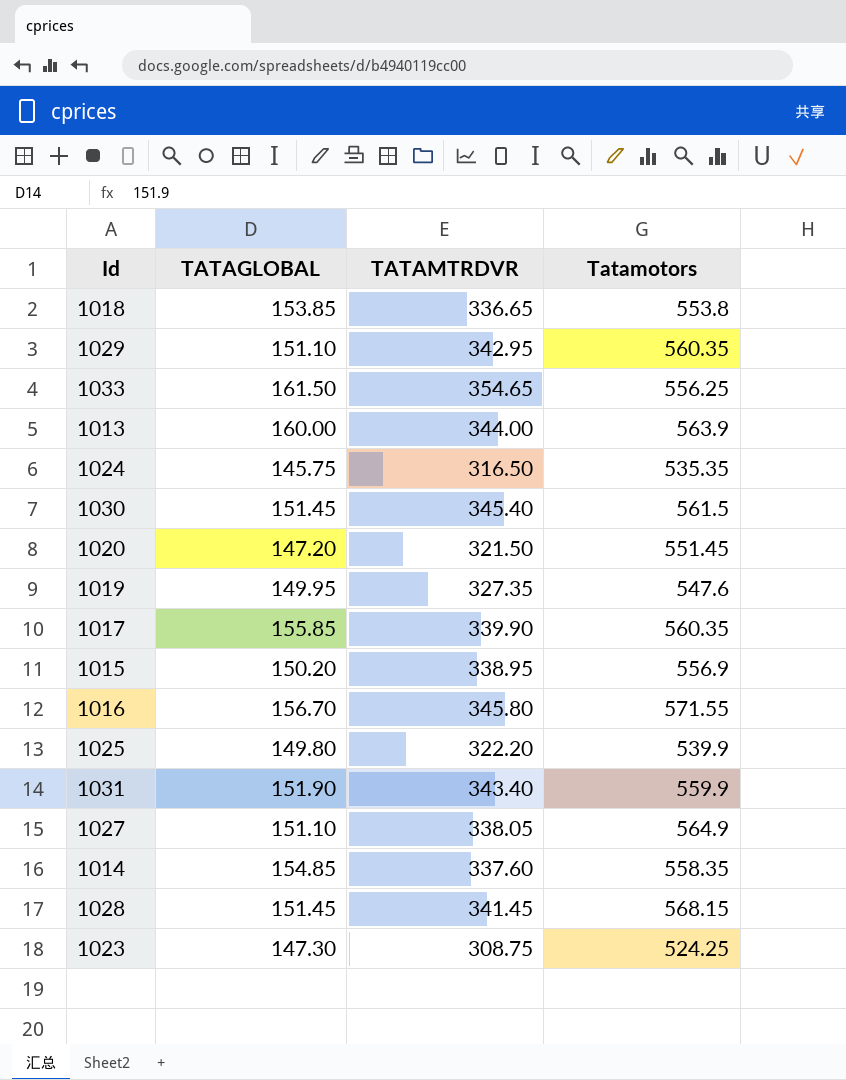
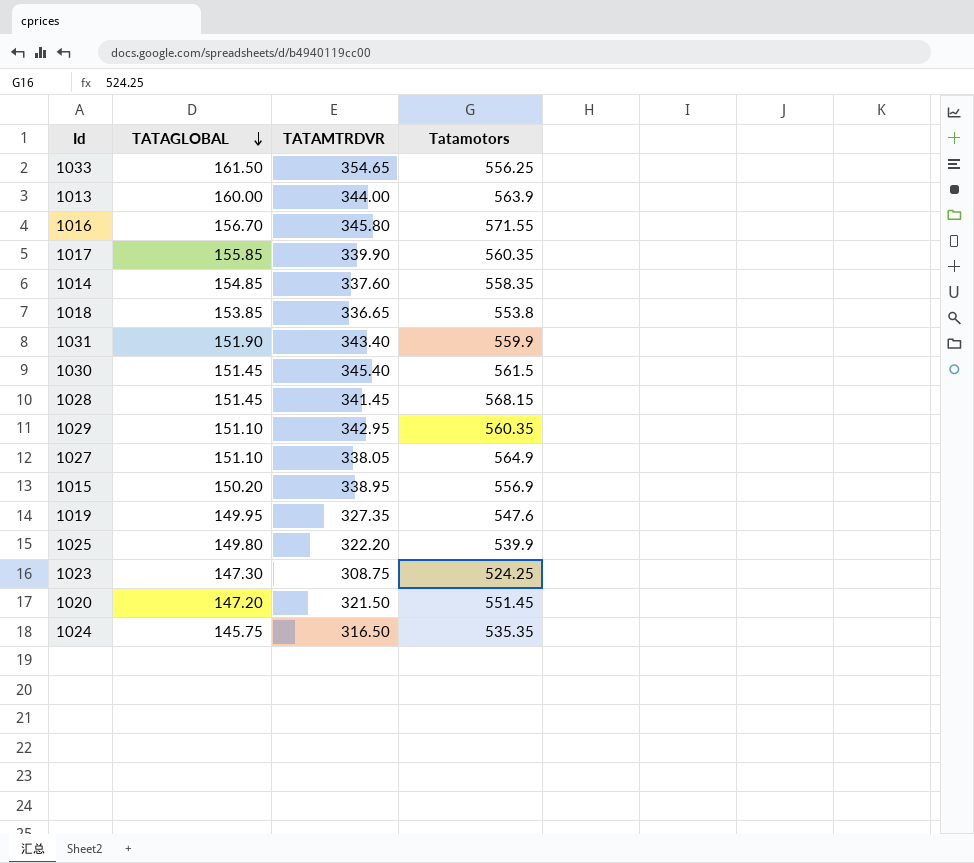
row order: none -> TATAGLOBAL descending

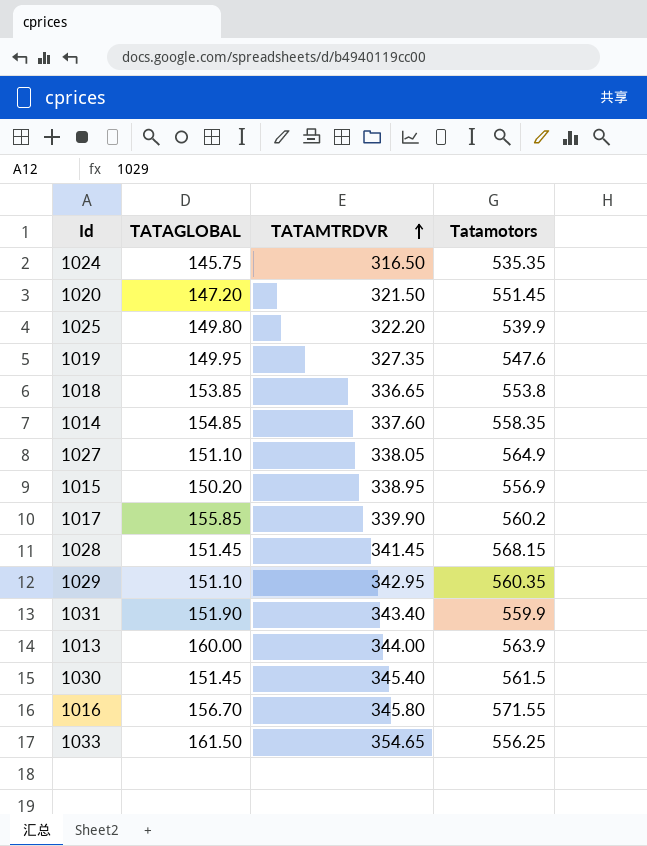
row order: TATAGLOBAL descending -> TATAMTRDVR ascending
row 1023: 147.30 | 308.75 | 524.25 -> none
1017 | Tatamotors: 560.35 -> 560.2

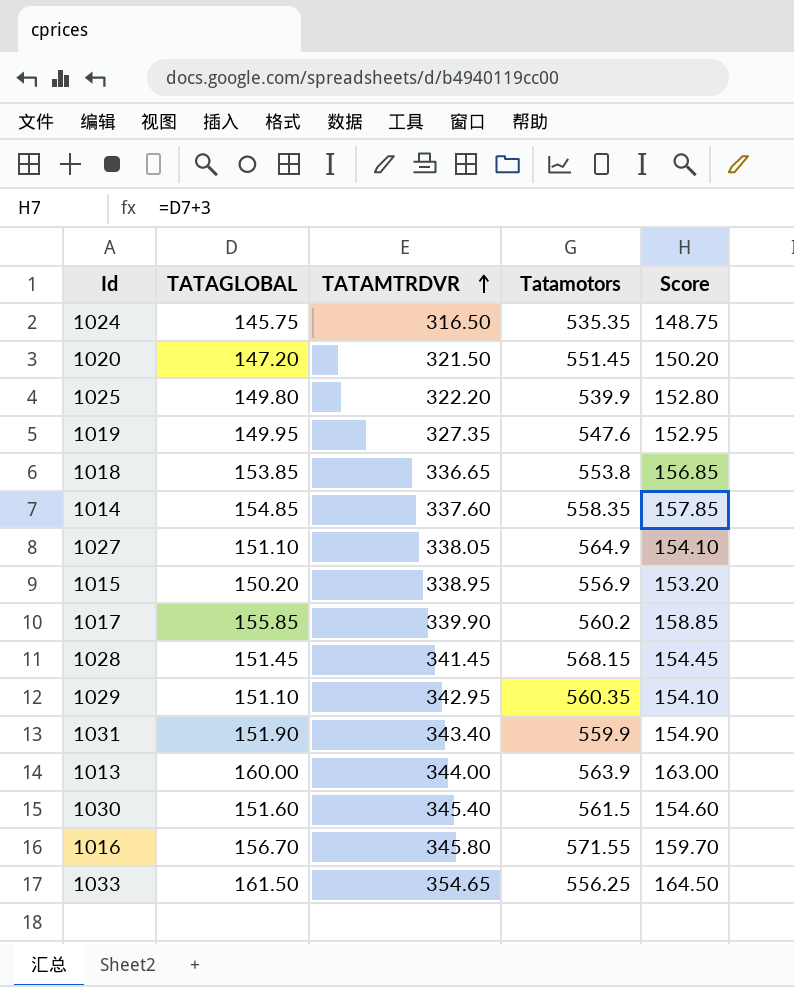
column Score | formula: none -> [TATAGLOBAL] + 3
1030 | TATAGLOBAL: 151.45 -> 151.60

